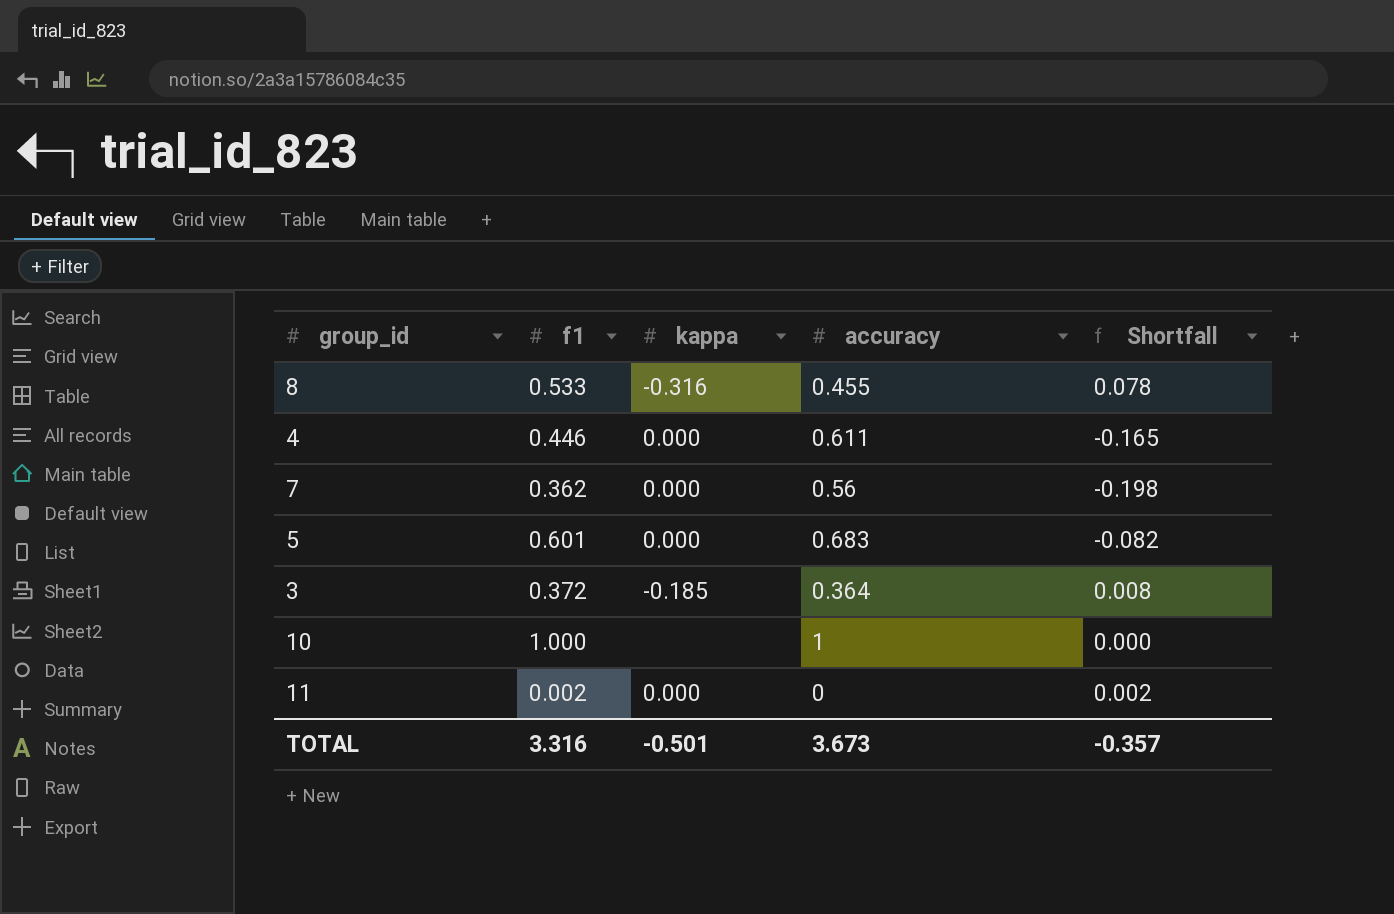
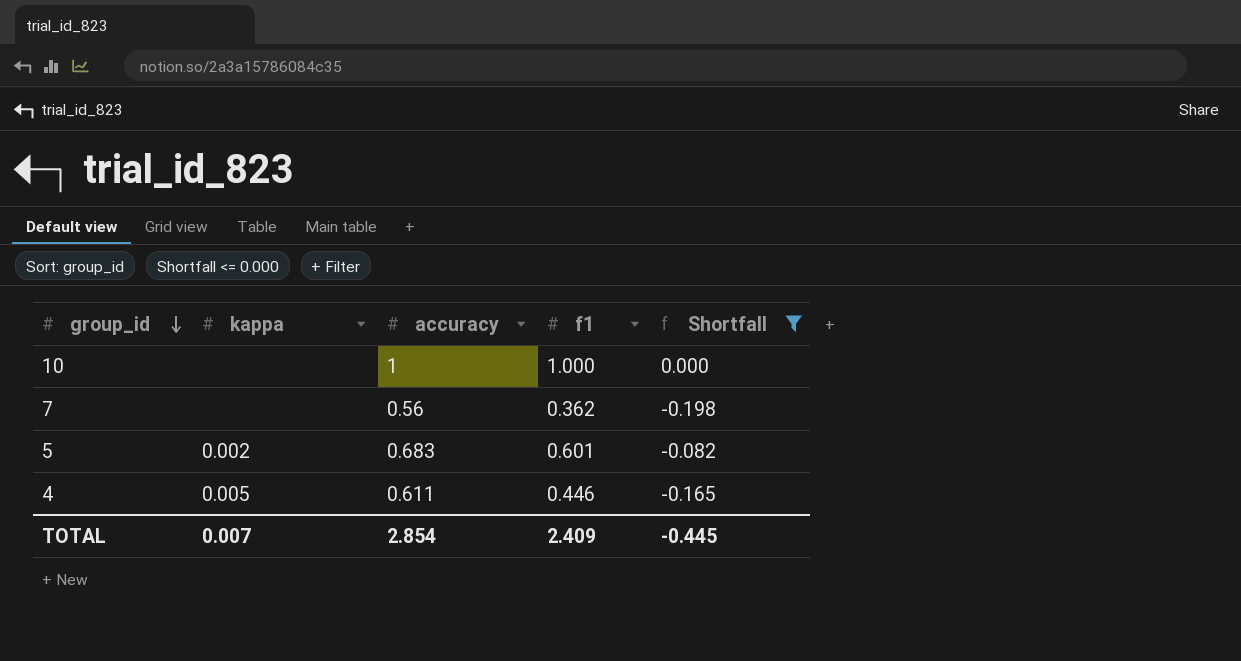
filter: none -> Shortfall <= 0.000
row order: none -> group_id descending
column f1 | position: 2 -> 4
7 | kappa: 0.000 -> none
5 | kappa: 0.000 -> 0.002
4 | kappa: 0.000 -> 0.005
TOTAL | kappa: -0.501 -> 0.007
TOTAL | accuracy: 3.673 -> 2.854
TOTAL | f1: 3.316 -> 2.409
TOTAL | Shortfall: -0.357 -> -0.445

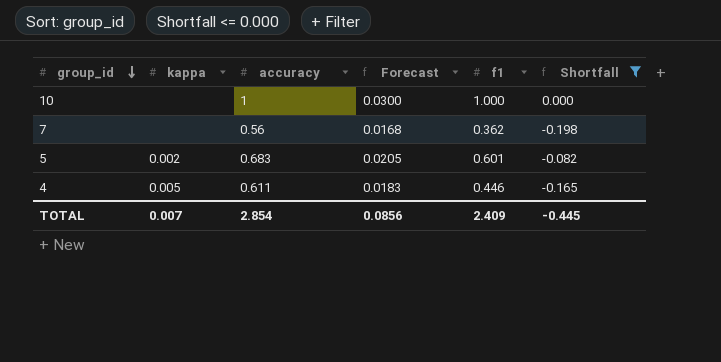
column Forecast | formula: none -> [accuracy] * 0.03

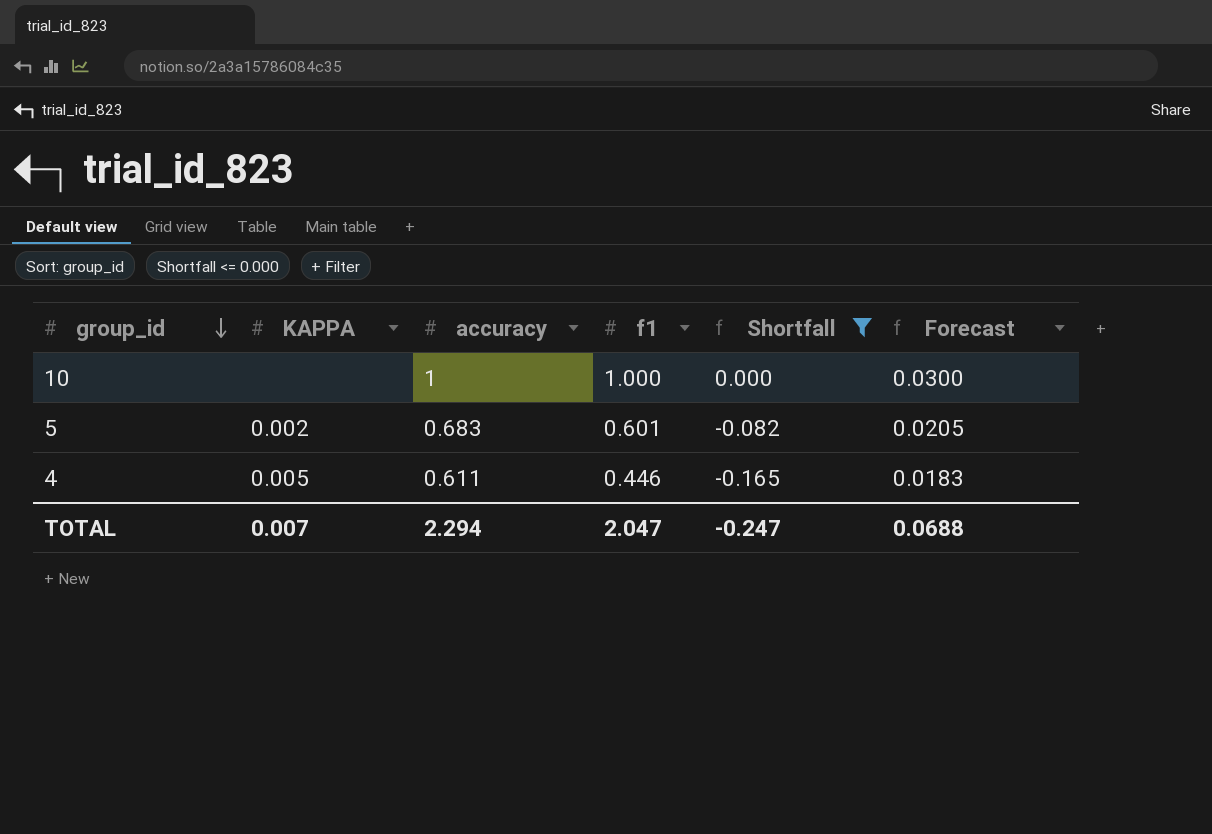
column name: kappa -> KAPPA
column Forecast | position: 4 -> 6
row 7: none | 0.56 | 0.0168 | 0.362 | -0.198 -> none
TOTAL | accuracy: 2.854 -> 2.294
TOTAL | f1: 2.409 -> 2.047
TOTAL | Shortfall: -0.445 -> -0.247
TOTAL | Forecast: 0.0856 -> 0.0688

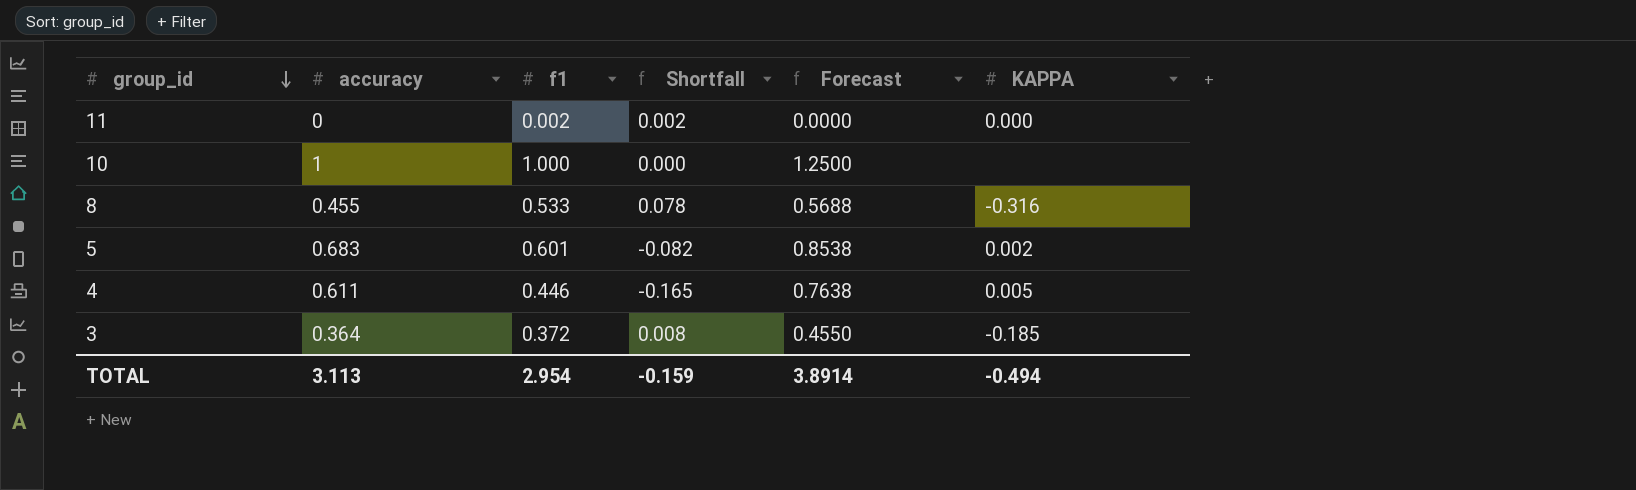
filter: Shortfall <= 0.000 -> none
column Forecast | formula: [accuracy] * 0.03 -> [accuracy] * 1.25
column KAPPA | position: 2 -> 6
TOTAL | accuracy: 2.294 -> 3.113
TOTAL | f1: 2.047 -> 2.954
TOTAL | Shortfall: -0.247 -> -0.159
TOTAL | Forecast: 0.0688 -> 3.8914
TOTAL | KAPPA: 0.007 -> -0.494

